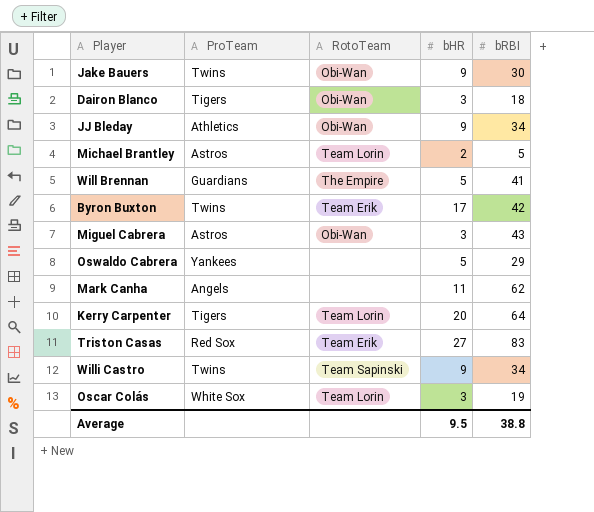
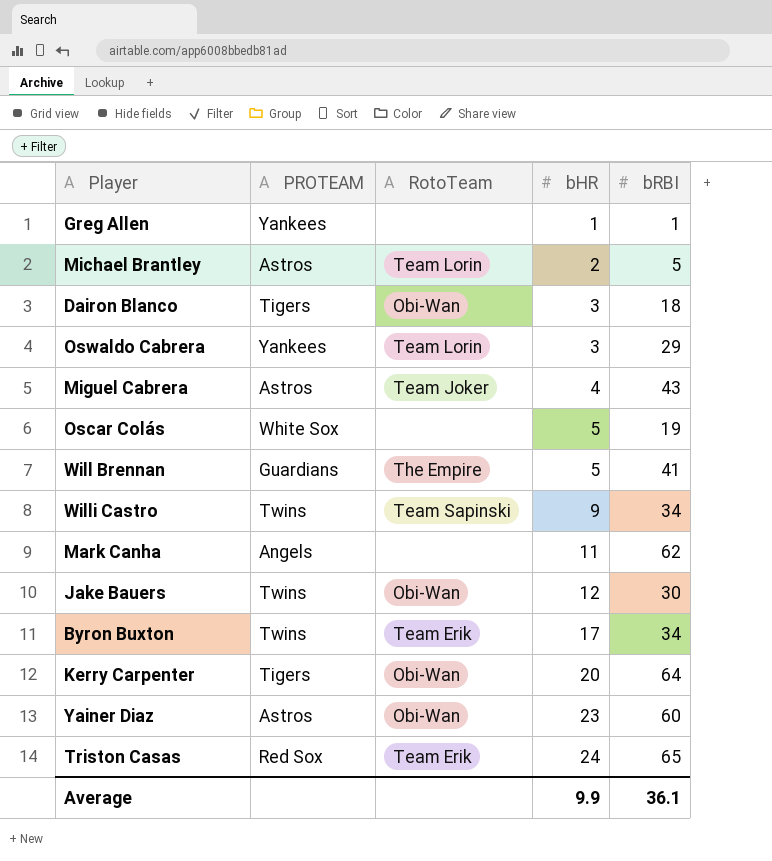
row order: none -> bHR ascending
column name: ProTeam -> PROTEAM
row JJ Bleday: Athletics | Obi-Wan | 9 | 34 -> none
row Greg Allen: none -> Yankees | none | 1 | 1
Oswaldo Cabrera | RotoTeam: none -> Team Lorin
Oswaldo Cabrera | bHR: 5 -> 3
Miguel Cabrera | RotoTeam: Obi-Wan -> Team Joker
Miguel Cabrera | bHR: 3 -> 4
Oscar Colás | RotoTeam: Team Lorin -> none
Oscar Colás | bHR: 3 -> 5
Jake Bauers | bHR: 9 -> 12
Byron Buxton | bRBI: 42 -> 34
Kerry Carpenter | RotoTeam: Team Lorin -> Obi-Wan
row Yainer Diaz: none -> Astros | Obi-Wan | 23 | 60
Triston Casas | bHR: 27 -> 24
Triston Casas | bRBI: 83 -> 65
Average | bHR: 9.5 -> 9.9
Average | bRBI: 38.8 -> 36.1

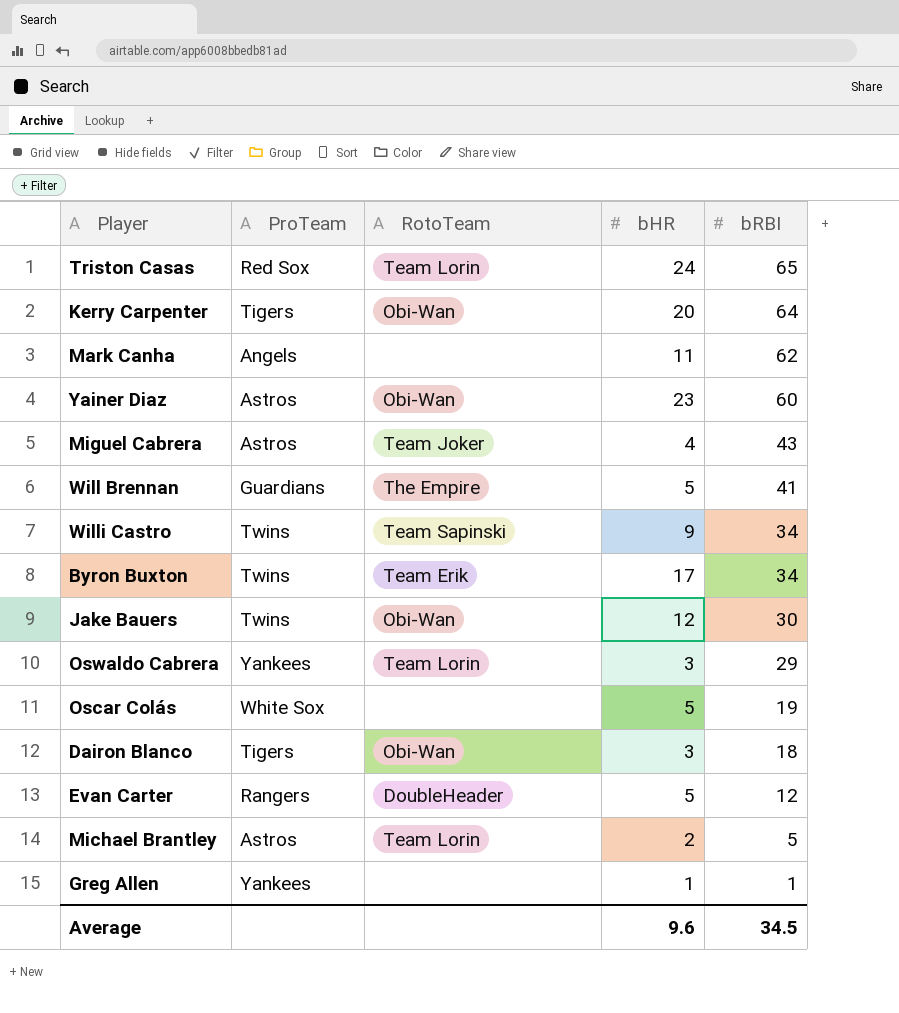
row order: bHR ascending -> bRBI descending
column name: PROTEAM -> ProTeam
Triston Casas | RotoTeam: Team Erik -> Team Lorin
row Evan Carter: none -> Rangers | DoubleHeader | 5 | 12
Average | bHR: 9.9 -> 9.6
Average | bRBI: 36.1 -> 34.5

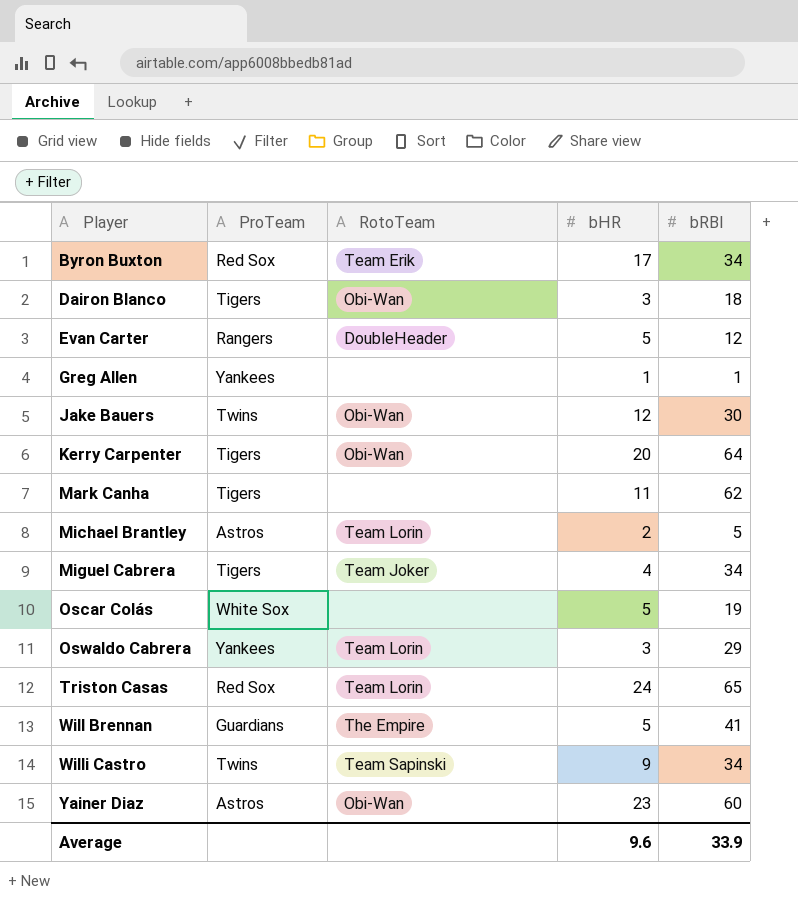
row order: bRBI descending -> Player ascending
Byron Buxton | ProTeam: Twins -> Red Sox
Mark Canha | ProTeam: Angels -> Tigers
Miguel Cabrera | ProTeam: Astros -> Tigers
Miguel Cabrera | bRBI: 43 -> 34
Average | bRBI: 34.5 -> 33.9

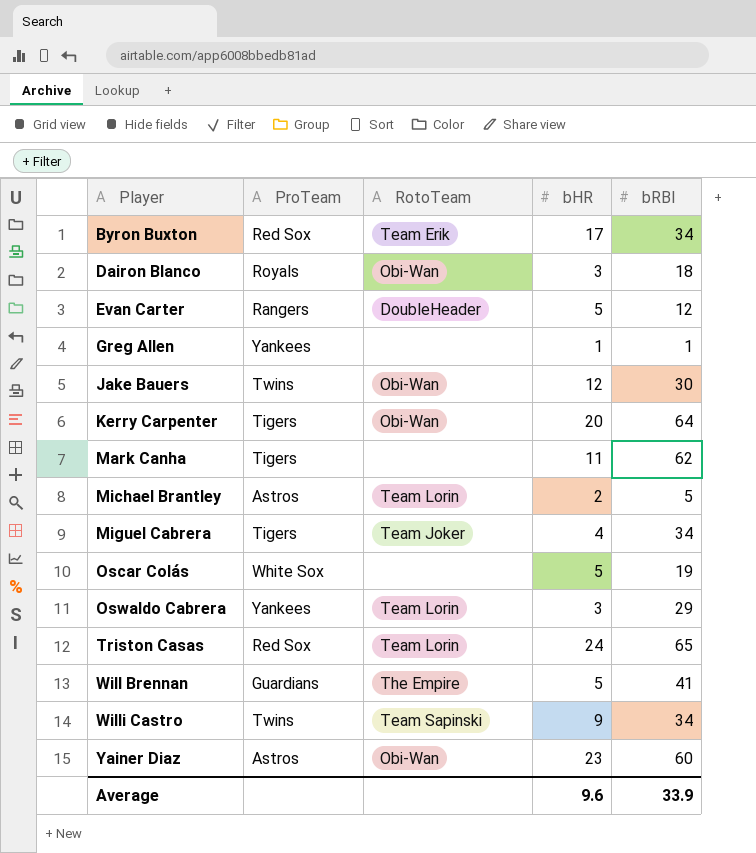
Dairon Blanco | ProTeam: Tigers -> Royals

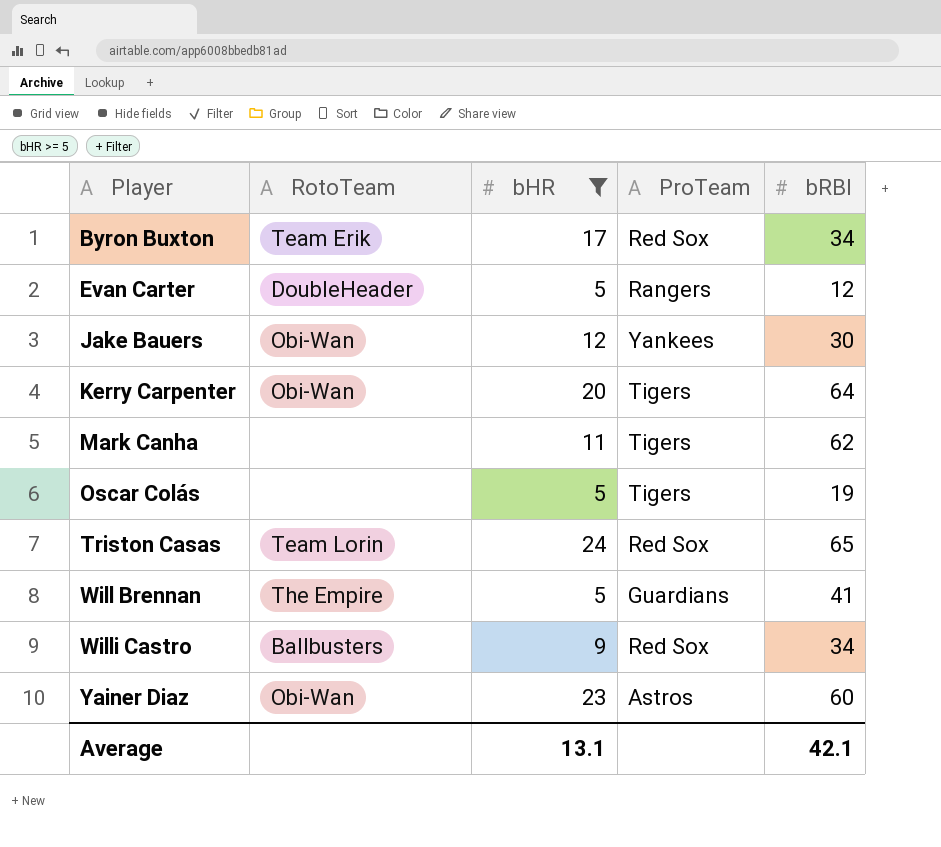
filter: none -> bHR >= 5
column ProTeam | position: 2 -> 4
Jake Bauers | ProTeam: Twins -> Yankees
Oscar Colás | ProTeam: White Sox -> Tigers
Willi Castro | RotoTeam: Team Sapinski -> Ballbusters
Willi Castro | ProTeam: Twins -> Red Sox
Average | bHR: 9.6 -> 13.1
Average | bRBI: 33.9 -> 42.1

